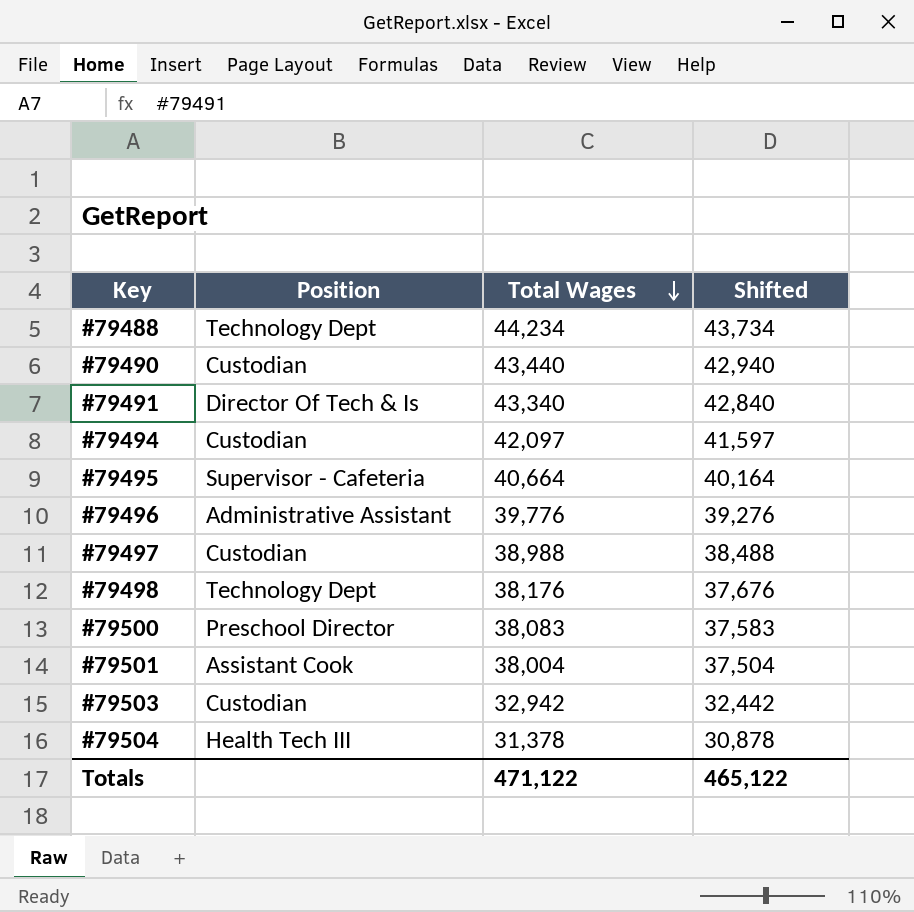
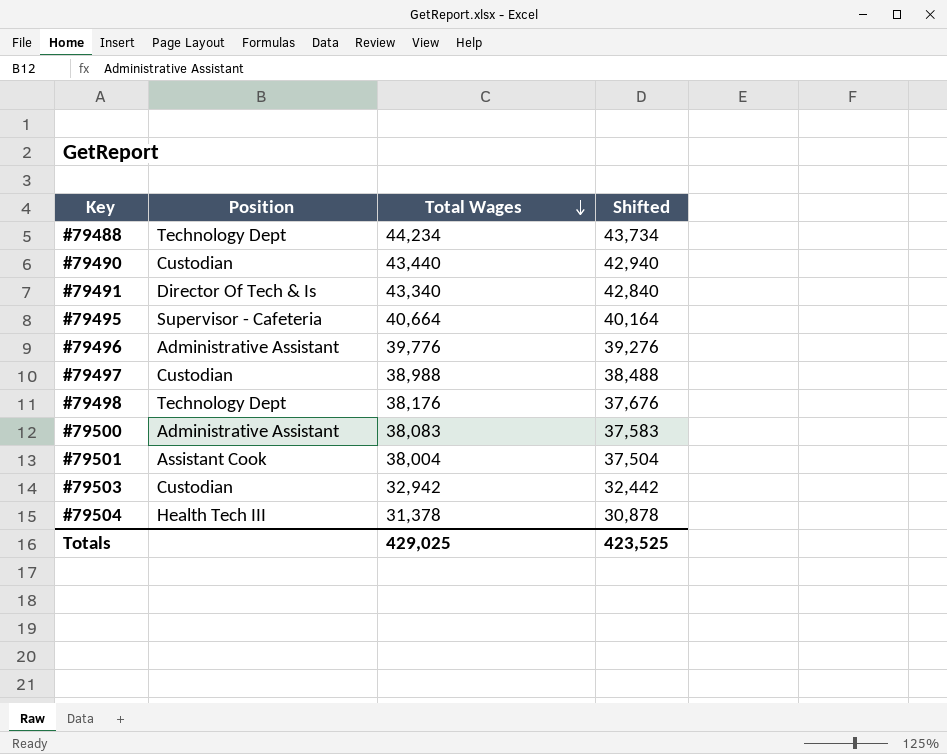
row #79494: Custodian | 42,097 | 41,597 -> none
#79500 | Position: Preschool Director -> Administrative Assistant
Totals | Total Wages: 471,122 -> 429,025
Totals | Shifted: 465,122 -> 423,525

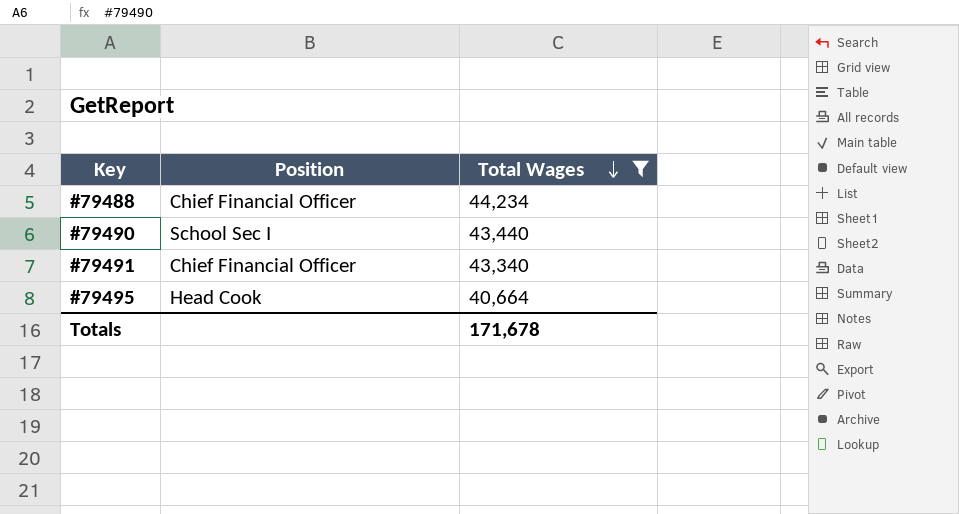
filter: none -> Total Wages >= 40,664
column Shifted | formula: [Total Wages] - 500 -> none
#79488 | Position: Technology Dept -> Chief Financial Officer
#79490 | Position: Custodian -> School Sec I
#79491 | Position: Director Of Tech & Is -> Chief Financial Officer
#79495 | Position: Supervisor - Cafeteria -> Head Cook
Totals | Total Wages: 429,025 -> 171,678

